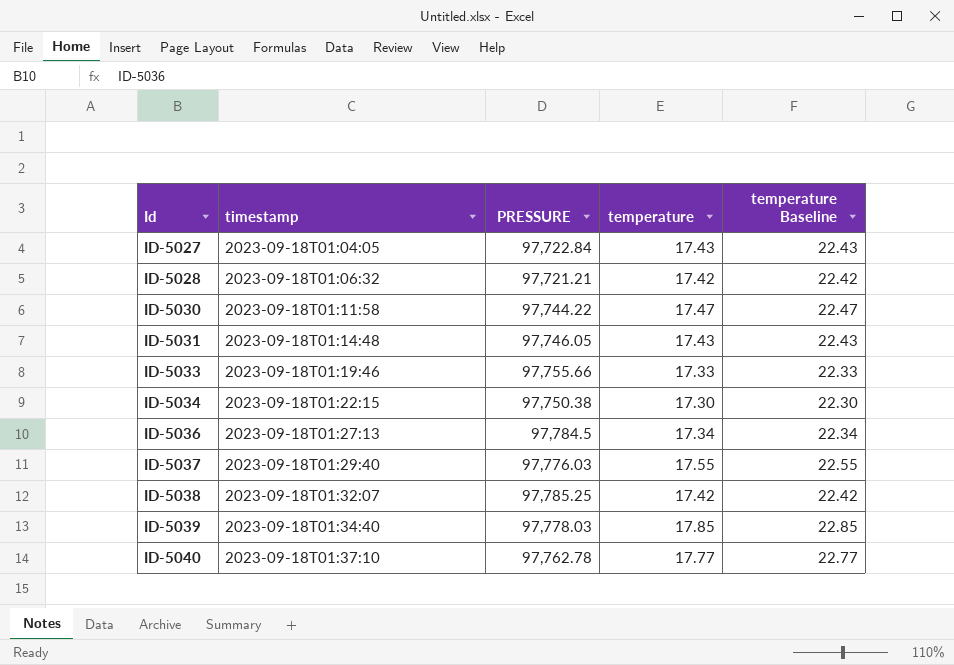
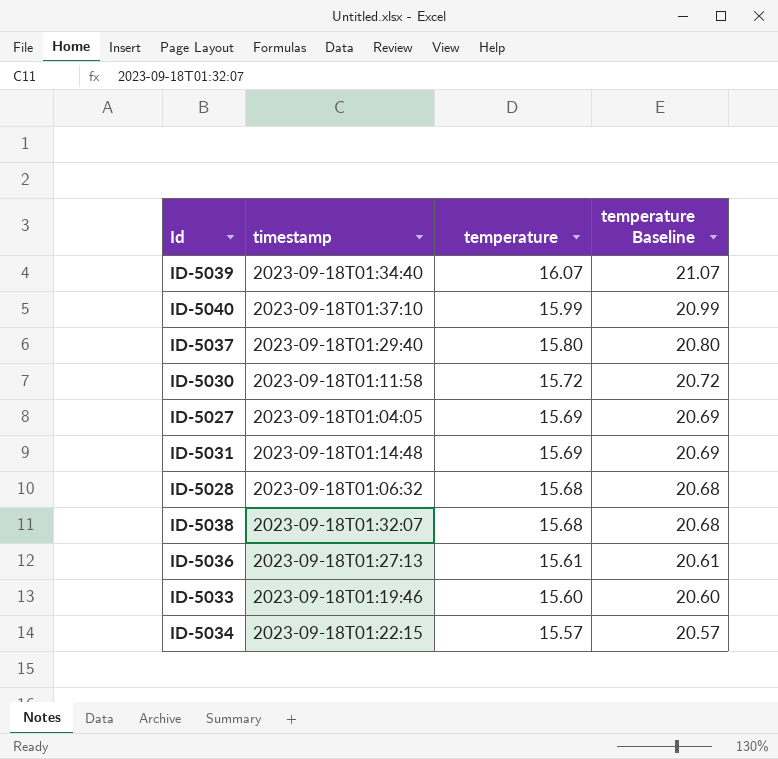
row order: Id ascending -> temperature descending
column PRESSURE | position: 3 -> none
ID-5039 | temperature: 17.85 -> 16.07
ID-5039 | temperature Baseline: 22.85 -> 21.07
ID-5040 | temperature: 17.77 -> 15.99
ID-5040 | temperature Baseline: 22.77 -> 20.99
ID-5037 | temperature: 17.55 -> 15.80
ID-5037 | temperature Baseline: 22.55 -> 20.80
ID-5030 | temperature: 17.47 -> 15.72
ID-5030 | temperature Baseline: 22.47 -> 20.72
ID-5027 | temperature: 17.43 -> 15.69
ID-5027 | temperature Baseline: 22.43 -> 20.69
ID-5031 | temperature: 17.43 -> 15.69
ID-5031 | temperature Baseline: 22.43 -> 20.69
ID-5028 | temperature: 17.42 -> 15.68
ID-5028 | temperature Baseline: 22.42 -> 20.68
ID-5038 | temperature: 17.42 -> 15.68
ID-5038 | temperature Baseline: 22.42 -> 20.68
ID-5036 | temperature: 17.34 -> 15.61
ID-5036 | temperature Baseline: 22.34 -> 20.61
ID-5033 | temperature: 17.33 -> 15.60
ID-5033 | temperature Baseline: 22.33 -> 20.60
ID-5034 | temperature: 17.30 -> 15.57
ID-5034 | temperature Baseline: 22.30 -> 20.57

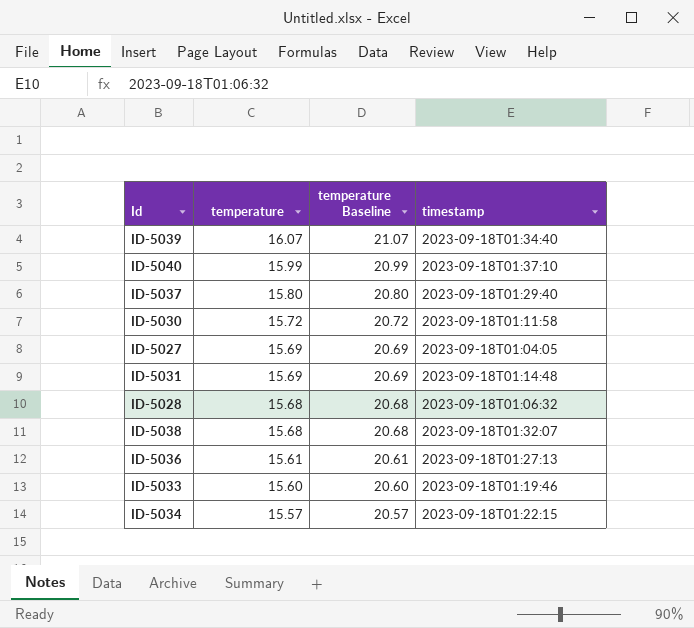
column timestamp | position: 2 -> 4

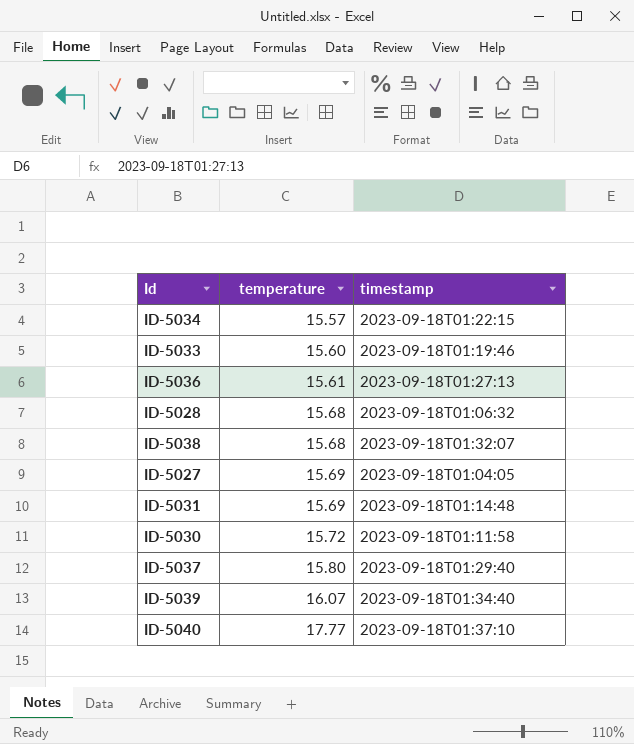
row order: temperature descending -> temperature ascending
column temperature Baseline | formula: [temperature] + 5 -> none
ID-5040 | temperature: 15.99 -> 17.77

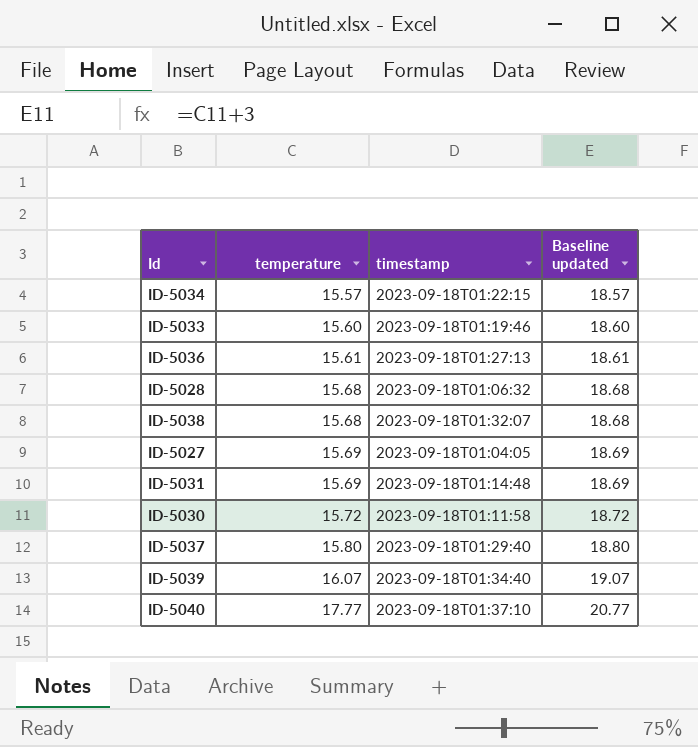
column Baseline updated | formula: none -> [temperature] + 3

